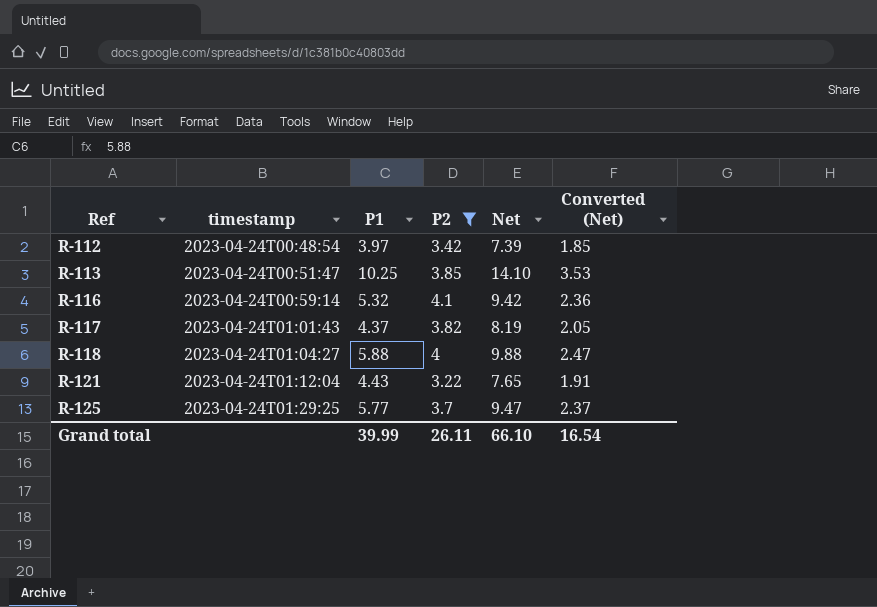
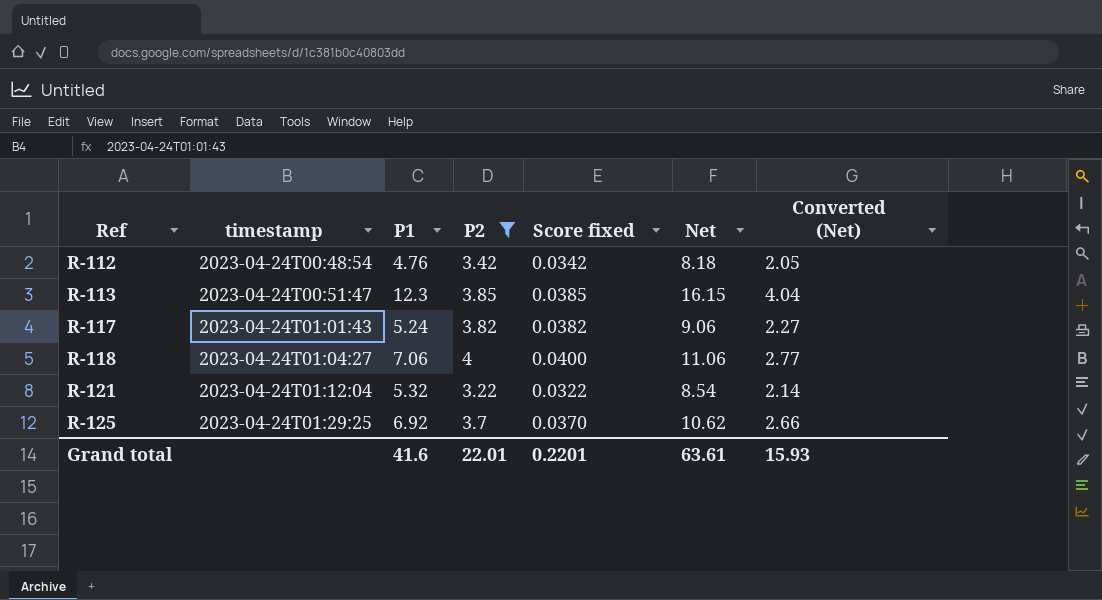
column Score fixed | formula: none -> [P2] * 0.01
row R-116: 2023-04-24T00:59:14 | 5.32 | 4.1 | 9.42 | 2.36 -> none
R-112 | P1: 3.97 -> 4.76
R-112 | Net: 7.39 -> 8.18
R-112 | Converted (Net): 1.85 -> 2.05
R-113 | P1: 10.25 -> 12.3
R-113 | Net: 14.10 -> 16.15
R-113 | Converted (Net): 3.53 -> 4.04
R-117 | P1: 4.37 -> 5.24
R-117 | Net: 8.19 -> 9.06
R-117 | Converted (Net): 2.05 -> 2.27
R-118 | P1: 5.88 -> 7.06
R-118 | Net: 9.88 -> 11.06
R-118 | Converted (Net): 2.47 -> 2.77
R-121 | P1: 4.43 -> 5.32
R-121 | Net: 7.65 -> 8.54
R-121 | Converted (Net): 1.91 -> 2.14
R-125 | P1: 5.77 -> 6.92
R-125 | Net: 9.47 -> 10.62
R-125 | Converted (Net): 2.37 -> 2.66
Grand total | P1: 39.99 -> 41.6
Grand total | P2: 26.11 -> 22.01
Grand total | Net: 66.10 -> 63.61
Grand total | Converted (Net): 16.54 -> 15.93

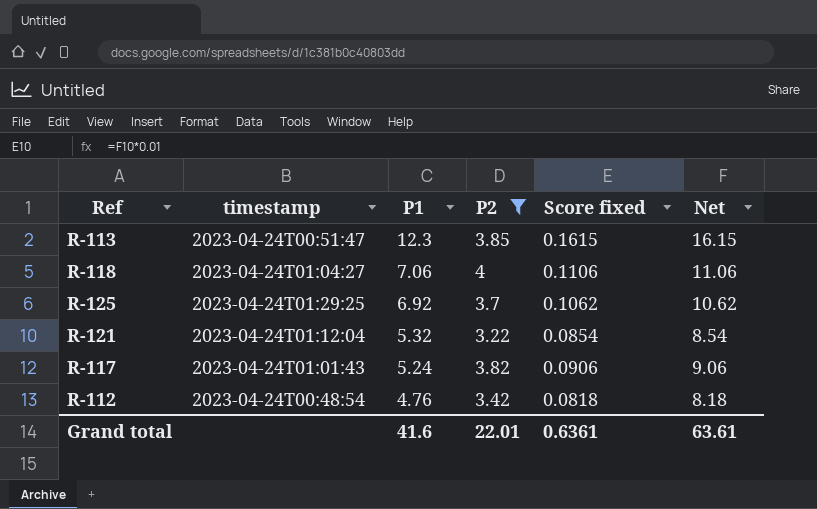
row order: Ref ascending -> P1 descending
column Converted (Net) | formula: [Net] * 0.25 -> none
column Score fixed | formula: [P2] * 0.01 -> [Net] * 0.01
Grand total | Score fixed: 0.2201 -> 0.6361

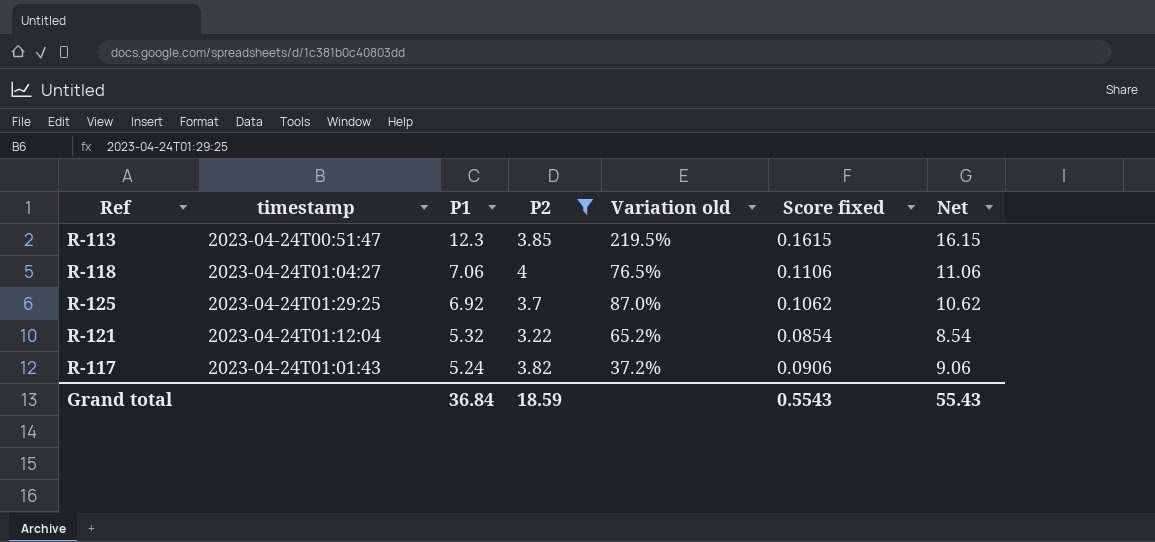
column Variation old | formula: none -> ([P1] - [P2]) / [P2]
row R-112: 2023-04-24T00:48:54 | 4.76 | 3.42 | 0.0818 | 8.18 -> none
Grand total | P1: 41.6 -> 36.84
Grand total | P2: 22.01 -> 18.59
Grand total | Score fixed: 0.6361 -> 0.5543
Grand total | Net: 63.61 -> 55.43

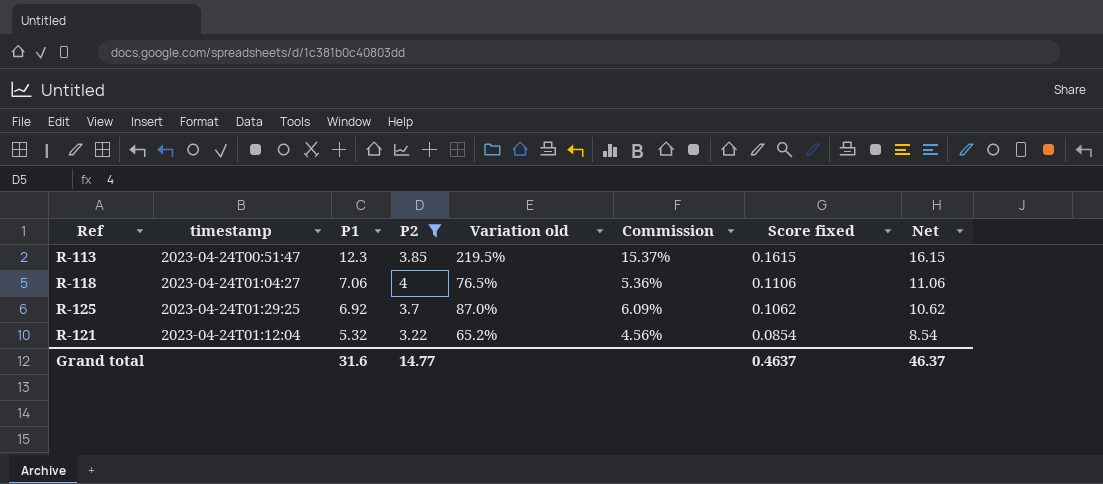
column Commission | formula: none -> [Variation old] * 0.07
row R-117: 2023-04-24T01:01:43 | 5.24 | 3.82 | 37.2% | 0.0906 | 9.06 -> none
Grand total | P1: 36.84 -> 31.6
Grand total | P2: 18.59 -> 14.77
Grand total | Score fixed: 0.5543 -> 0.4637
Grand total | Net: 55.43 -> 46.37

